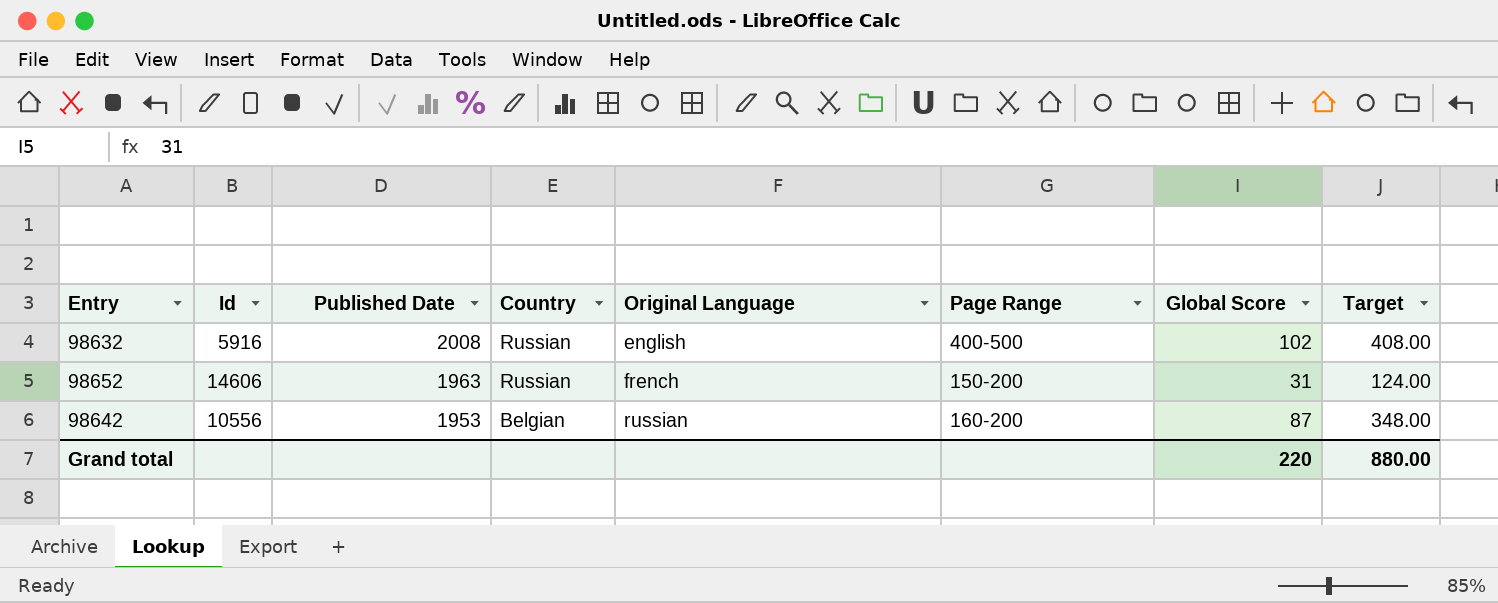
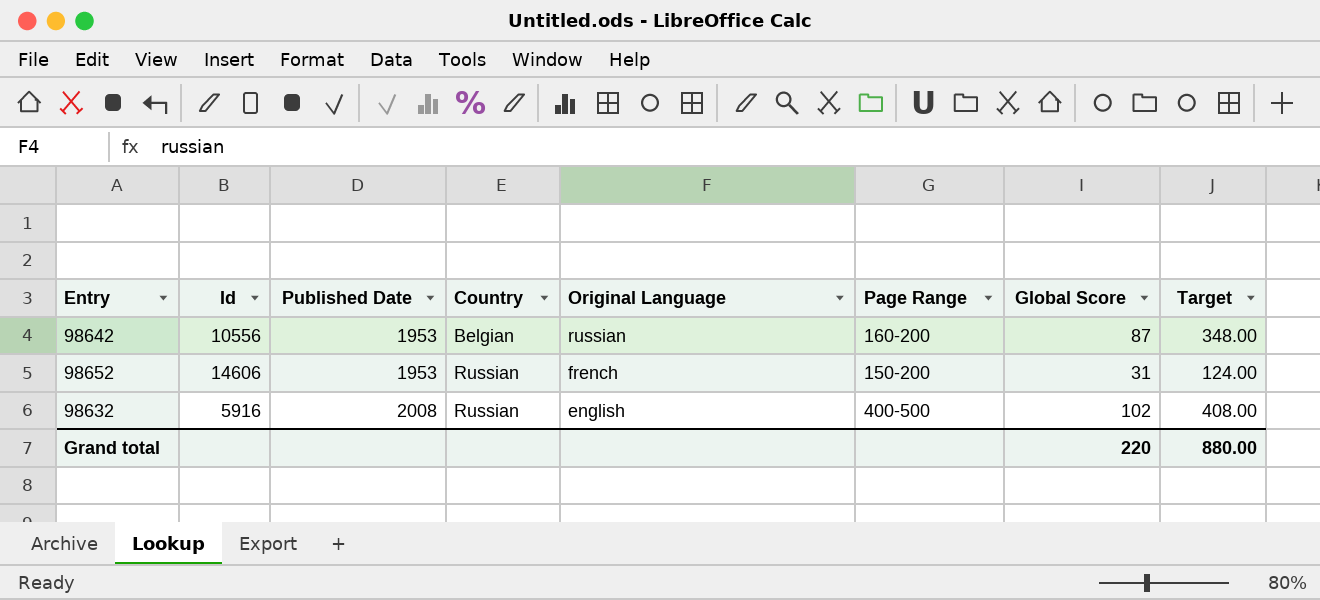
row order: Published Date descending -> Published Date ascending
98652 | Published Date: 1963 -> 1953

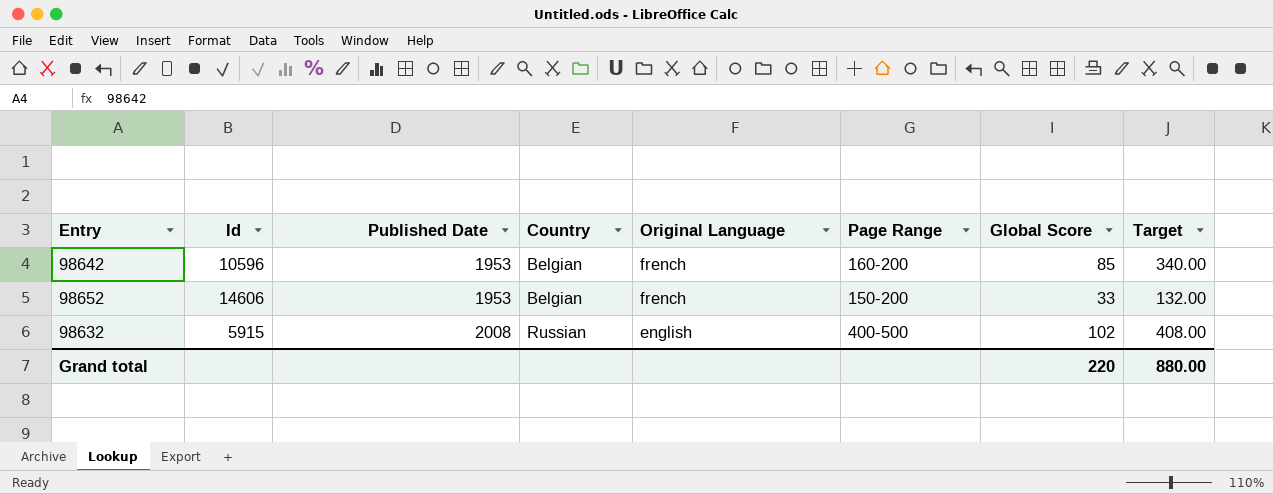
98642 | Id: 10556 -> 10596
98642 | Original Language: russian -> french
98642 | Global Score: 87 -> 85
98642 | Target: 348.00 -> 340.00
98652 | Country: Russian -> Belgian
98652 | Global Score: 31 -> 33
98652 | Target: 124.00 -> 132.00
98632 | Id: 5916 -> 5915

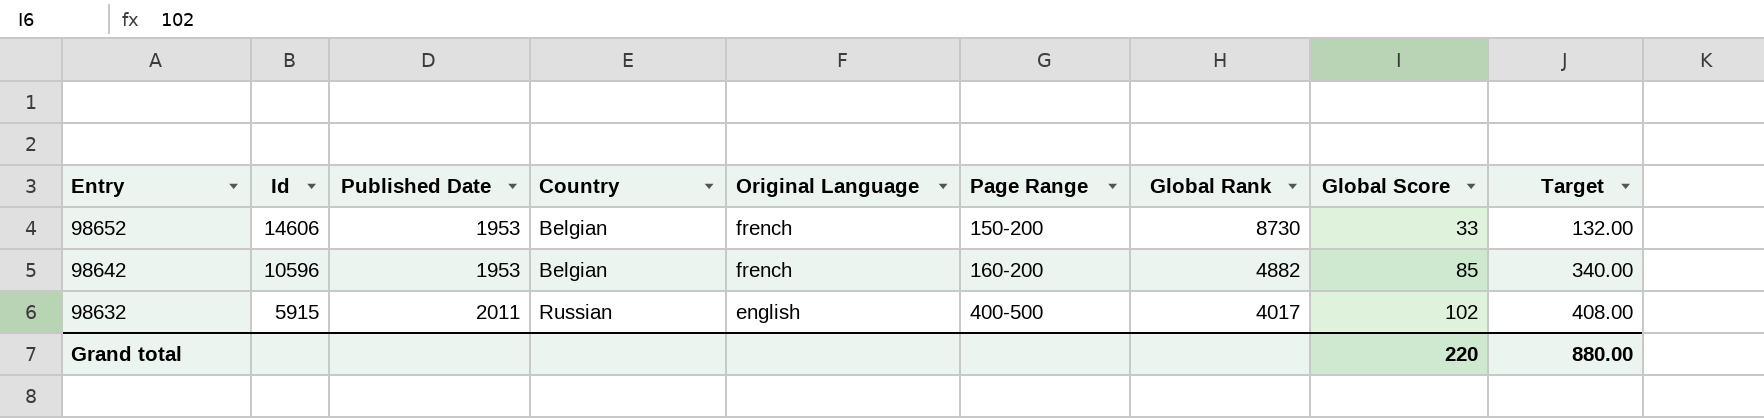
row order: Published Date ascending -> Entry descending
column Global Rank | position: none -> 7
98632 | Published Date: 2008 -> 2011

